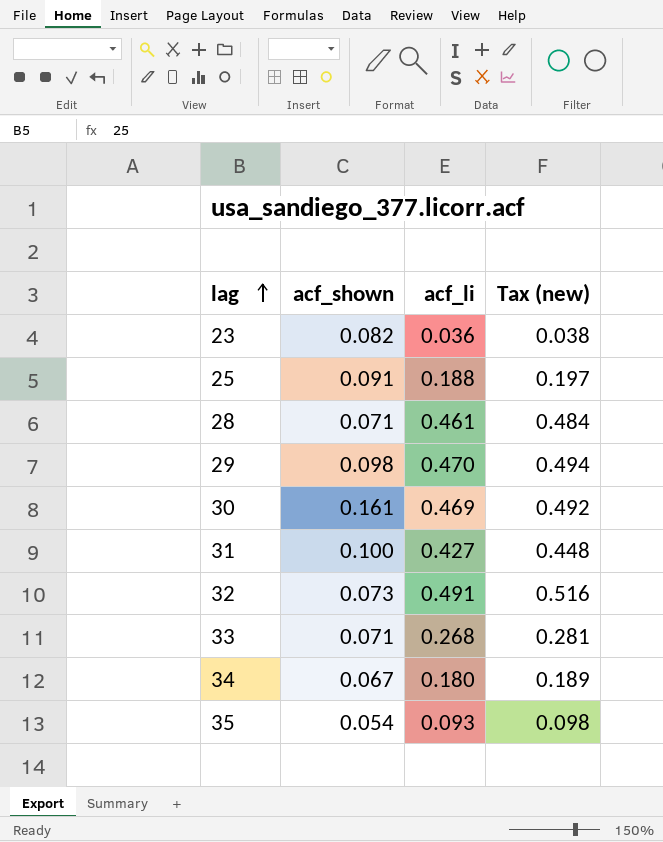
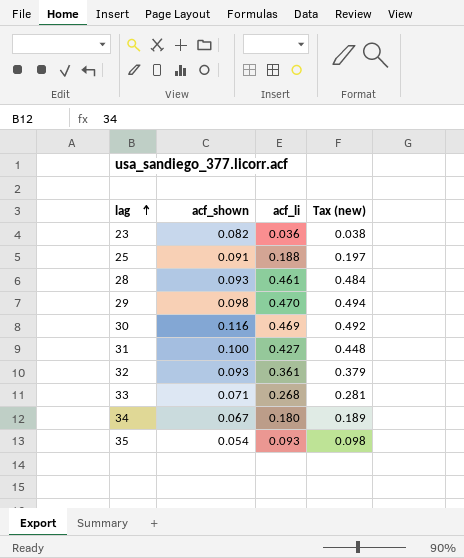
28 | acf_shown: 0.071 -> 0.093
30 | acf_shown: 0.161 -> 0.116
32 | acf_shown: 0.073 -> 0.093
32 | acf_li: 0.491 -> 0.361
32 | Tax (new): 0.516 -> 0.379

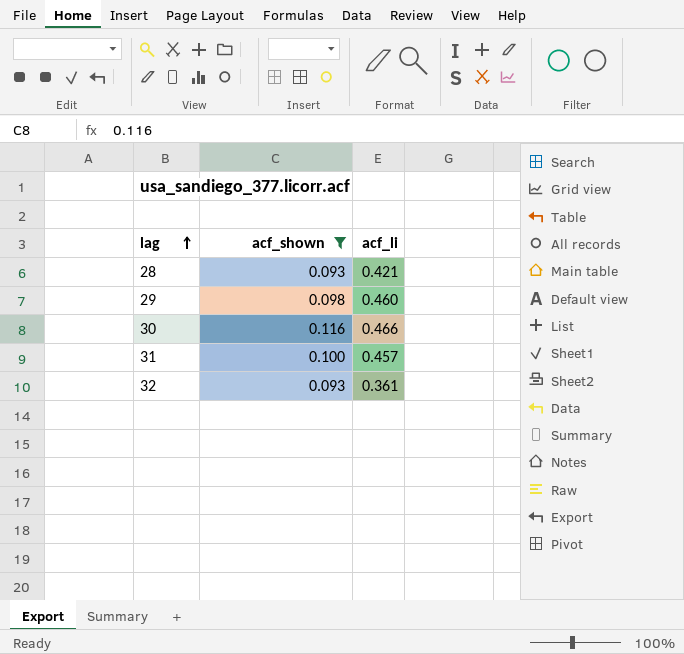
filter: none -> acf_shown >= 0.093
column Tax (new) | formula: [acf_li] * 1.05 -> none
28 | acf_li: 0.461 -> 0.421
29 | acf_li: 0.470 -> 0.460
30 | acf_li: 0.469 -> 0.466
31 | acf_li: 0.427 -> 0.457

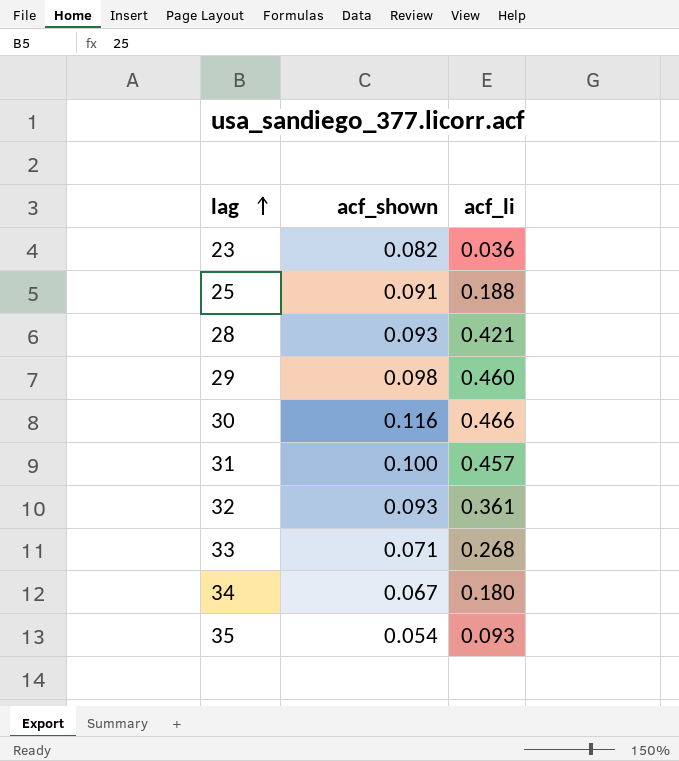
filter: acf_shown >= 0.093 -> none

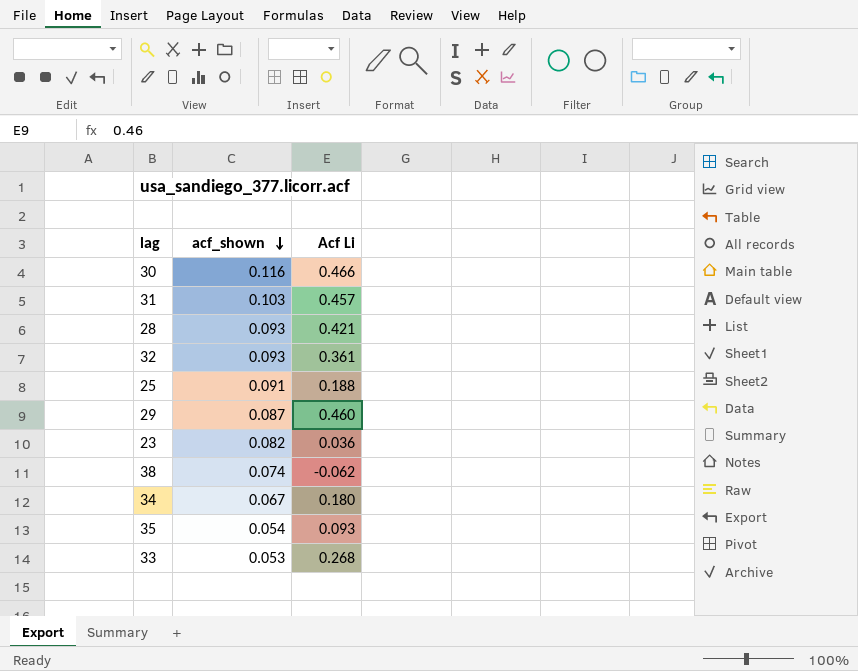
row order: lag ascending -> acf_shown descending
column name: acf_li -> Acf Li
31 | acf_shown: 0.100 -> 0.103
29 | acf_shown: 0.098 -> 0.087
row 38: none -> 0.074 | -0.062
33 | acf_shown: 0.071 -> 0.053

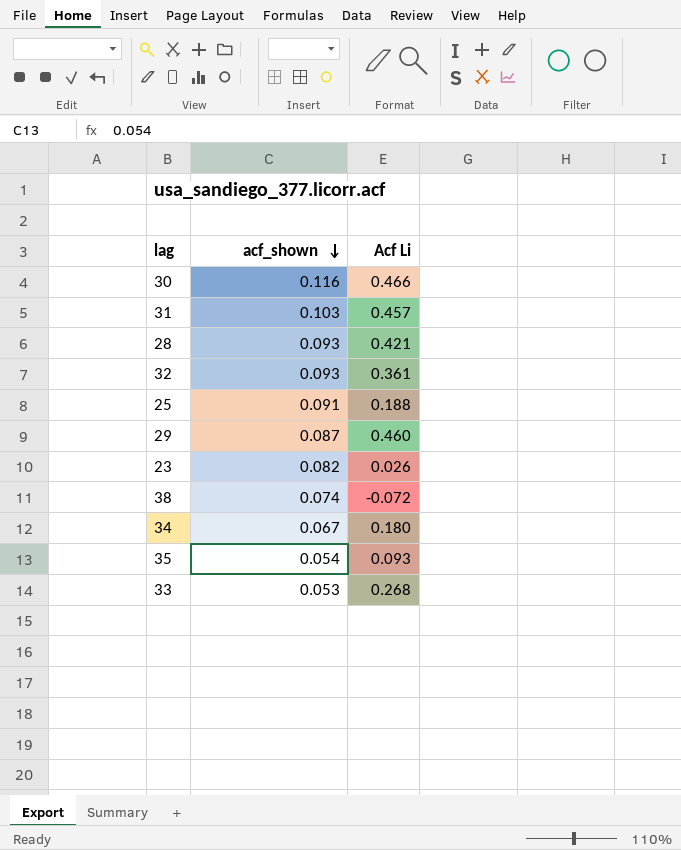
23 | Acf Li: 0.036 -> 0.026
38 | Acf Li: -0.062 -> -0.072

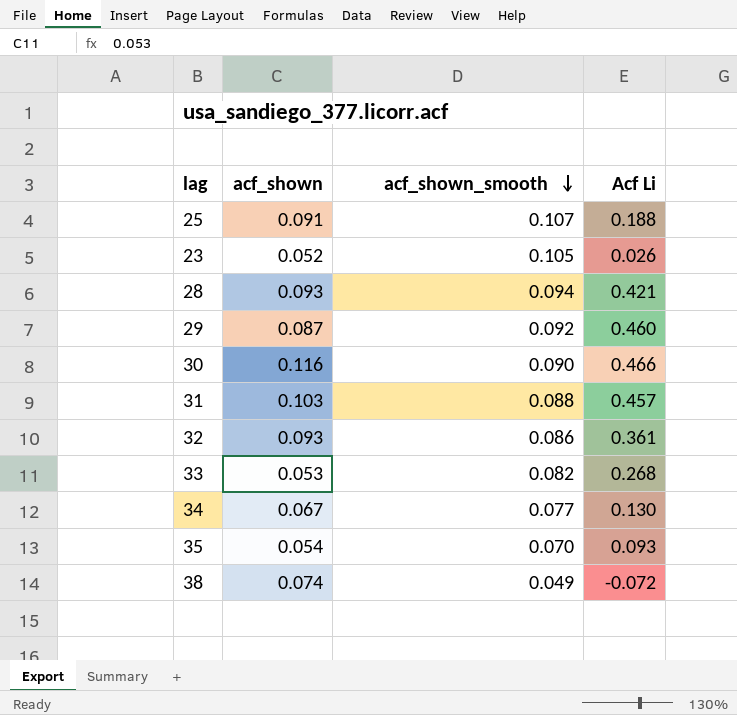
row order: acf_shown descending -> acf_shown_smooth descending
column acf_shown_smooth | position: none -> 3
23 | acf_shown: 0.082 -> 0.052
34 | Acf Li: 0.180 -> 0.130

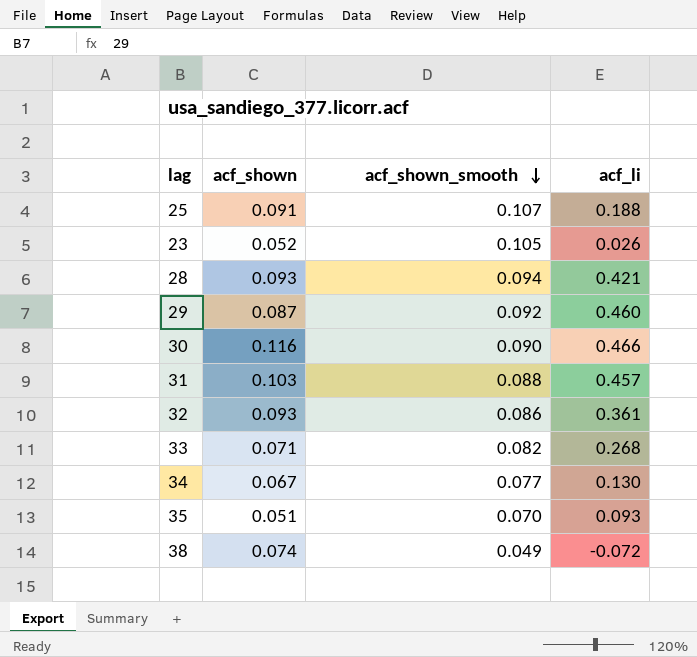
column name: Acf Li -> acf_li
33 | acf_shown: 0.053 -> 0.071
35 | acf_shown: 0.054 -> 0.051

